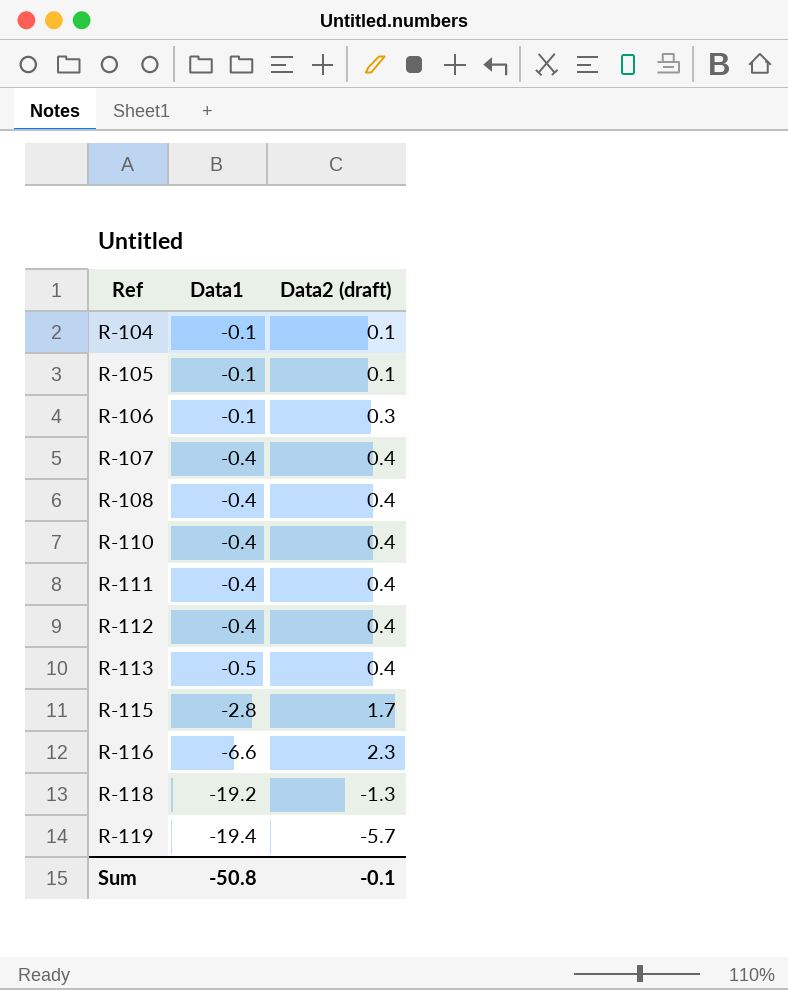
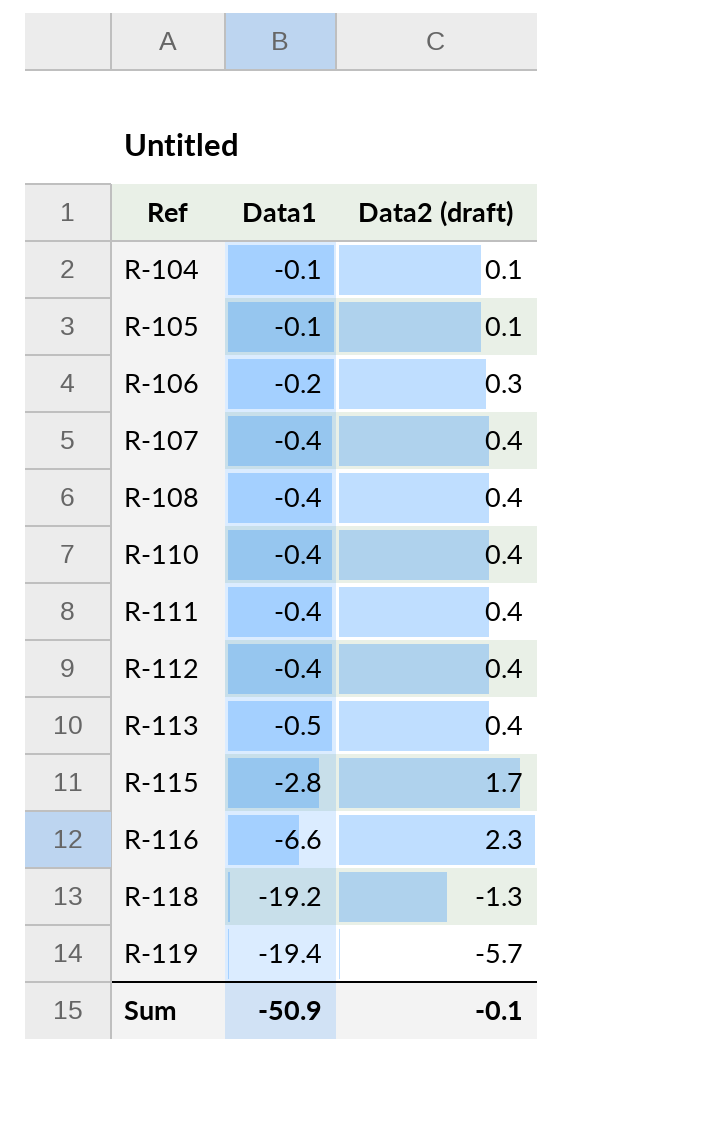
R-106 | Data1: -0.1 -> -0.2
Sum | Data1: -50.8 -> -50.9

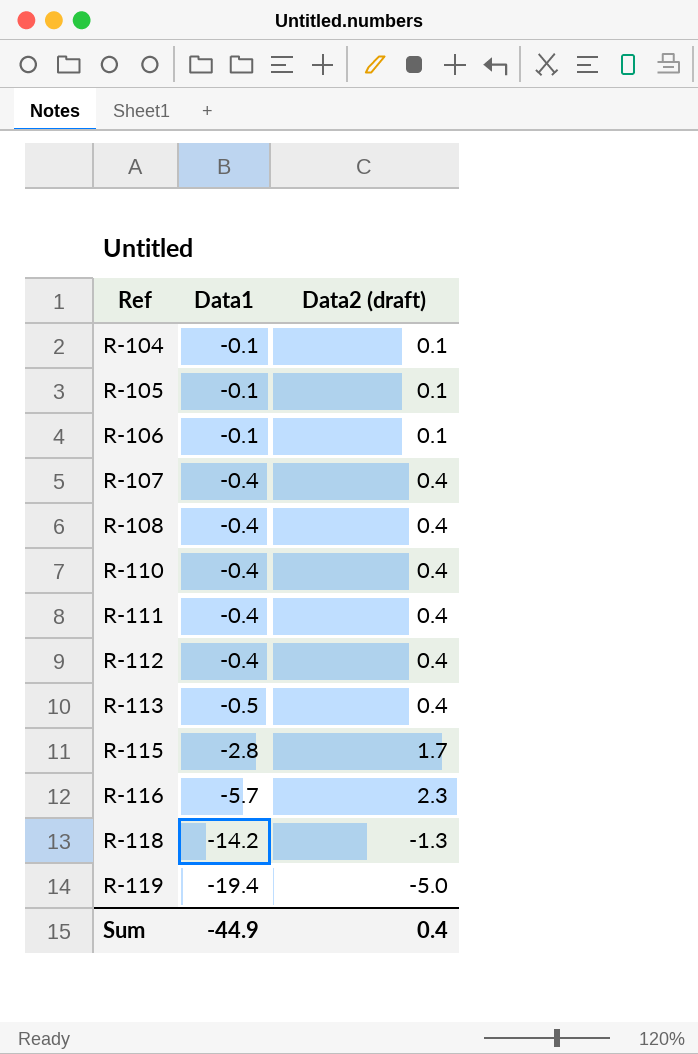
R-106 | Data1: -0.2 -> -0.1
R-106 | Data2 (draft): 0.3 -> 0.1
R-116 | Data1: -6.6 -> -5.7
R-118 | Data1: -19.2 -> -14.2
R-119 | Data2 (draft): -5.7 -> -5.0
Sum | Data1: -50.9 -> -44.9
Sum | Data2 (draft): -0.1 -> 0.4

